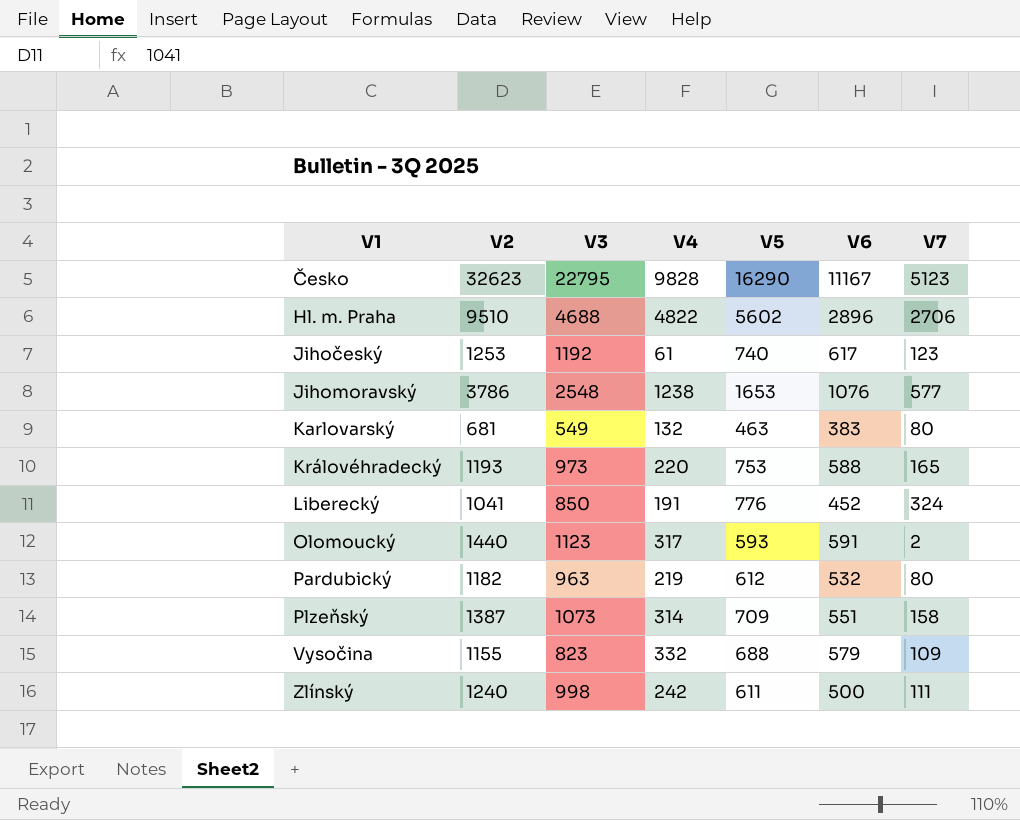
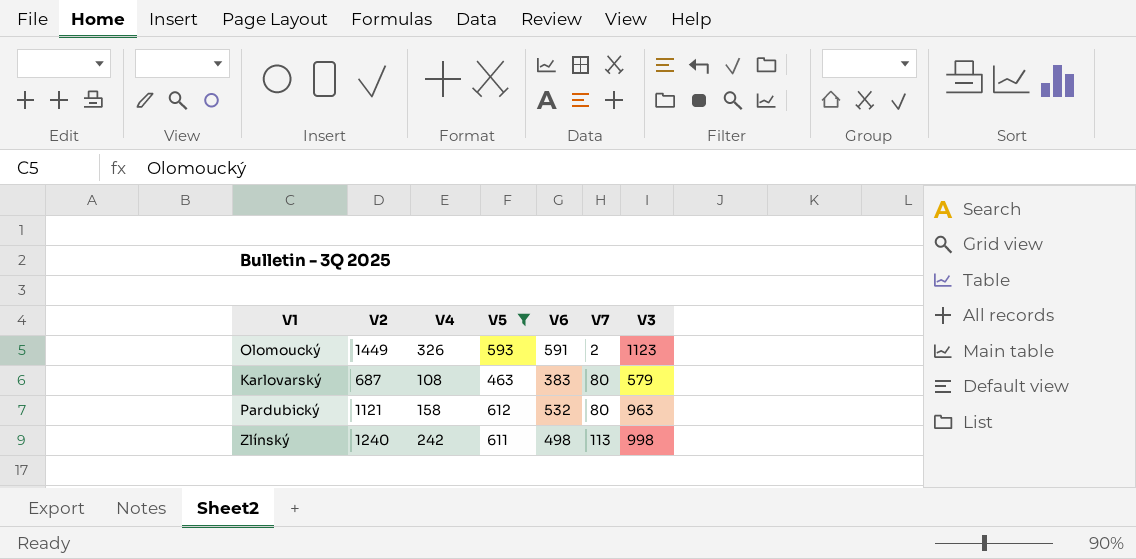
filter: none -> V5 <= 612
row order: V1 ascending -> V7 ascending
column V3 | position: 3 -> 7
Olomoucký | V2: 1440 -> 1449
Olomoucký | V4: 317 -> 326
Karlovarský | V2: 681 -> 687
Karlovarský | V4: 132 -> 108
Karlovarský | V3: 549 -> 579
Pardubický | V2: 1182 -> 1121
Pardubický | V4: 219 -> 158
Zlínský | V6: 500 -> 498
Zlínský | V7: 111 -> 113

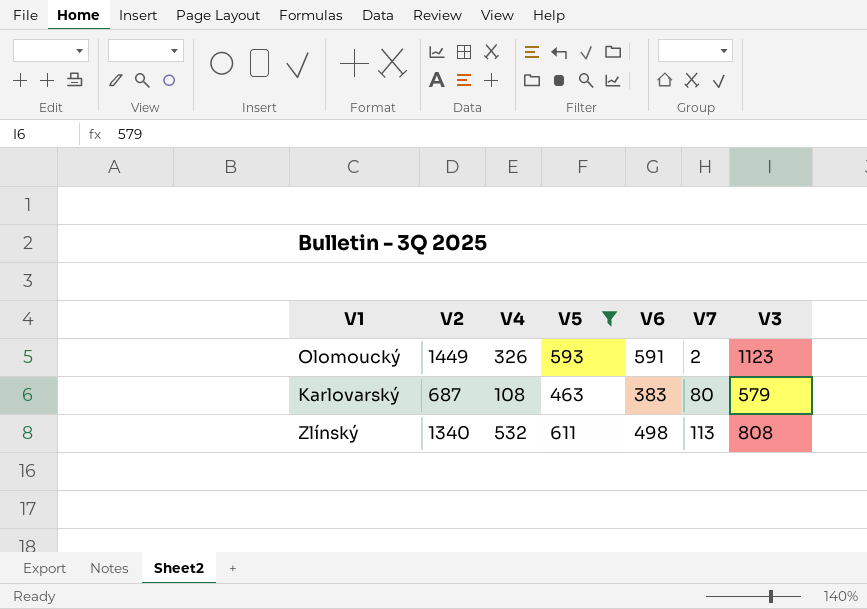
row Pardubický: 1121 | 158 | 612 | 532 | 80 | 963 -> none
Zlínský | V2: 1240 -> 1340
Zlínský | V4: 242 -> 532
Zlínský | V3: 998 -> 808

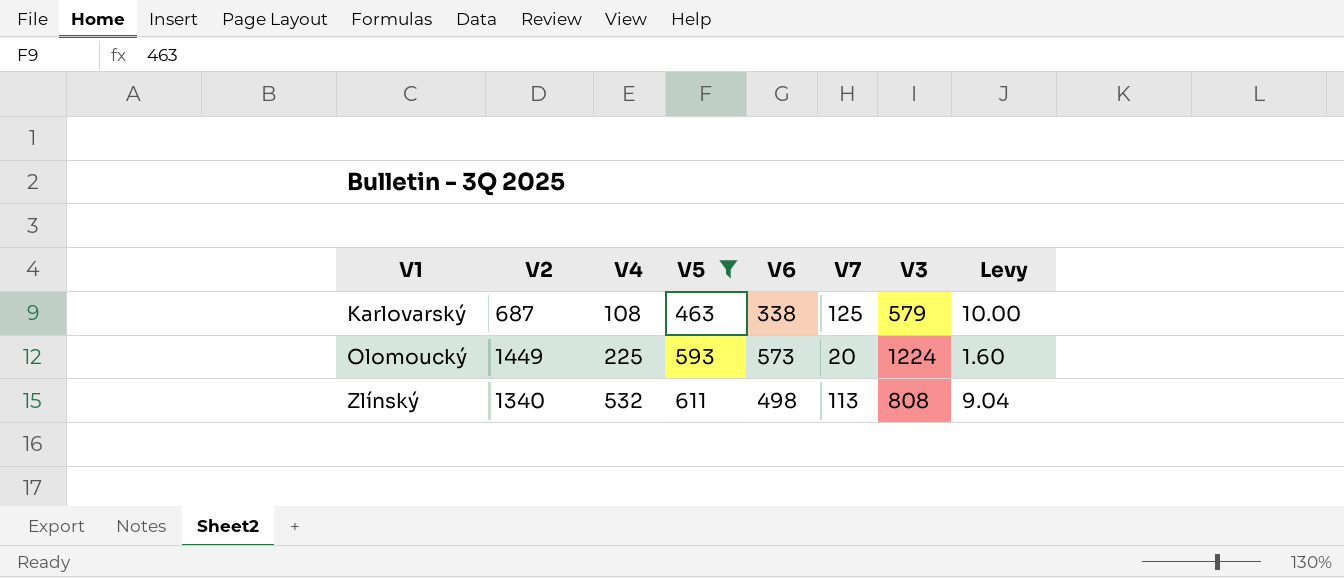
row order: V7 ascending -> V1 ascending
column Levy | formula: none -> [V7] * 0.08
Karlovarský | V6: 383 -> 338
Karlovarský | V7: 80 -> 125
Olomoucký | V4: 326 -> 225
Olomoucký | V6: 591 -> 573
Olomoucký | V7: 2 -> 20
Olomoucký | V3: 1123 -> 1224

